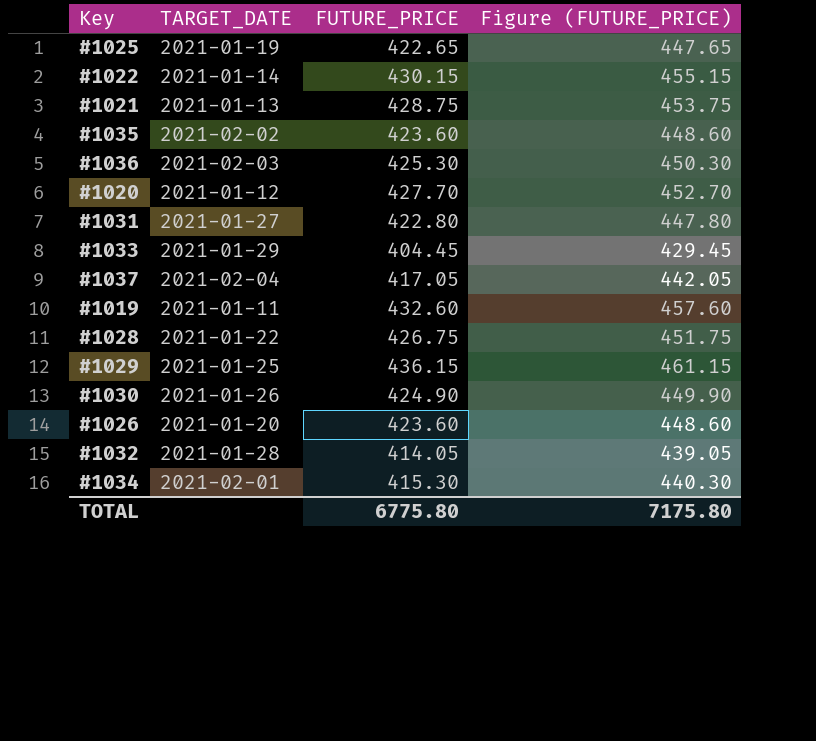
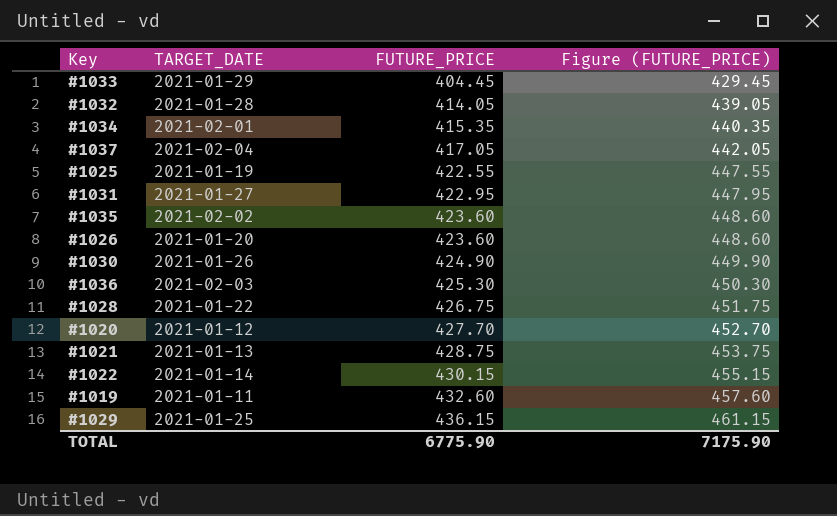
row order: none -> FUTURE_PRICE ascending
#1034 | FUTURE_PRICE: 415.30 -> 415.35
#1034 | Figure (FUTURE_PRICE): 440.30 -> 440.35
#1025 | FUTURE_PRICE: 422.65 -> 422.55
#1025 | Figure (FUTURE_PRICE): 447.65 -> 447.55
#1031 | FUTURE_PRICE: 422.80 -> 422.95
#1031 | Figure (FUTURE_PRICE): 447.80 -> 447.95
TOTAL | FUTURE_PRICE: 6775.80 -> 6775.90
TOTAL | Figure (FUTURE_PRICE): 7175.80 -> 7175.90

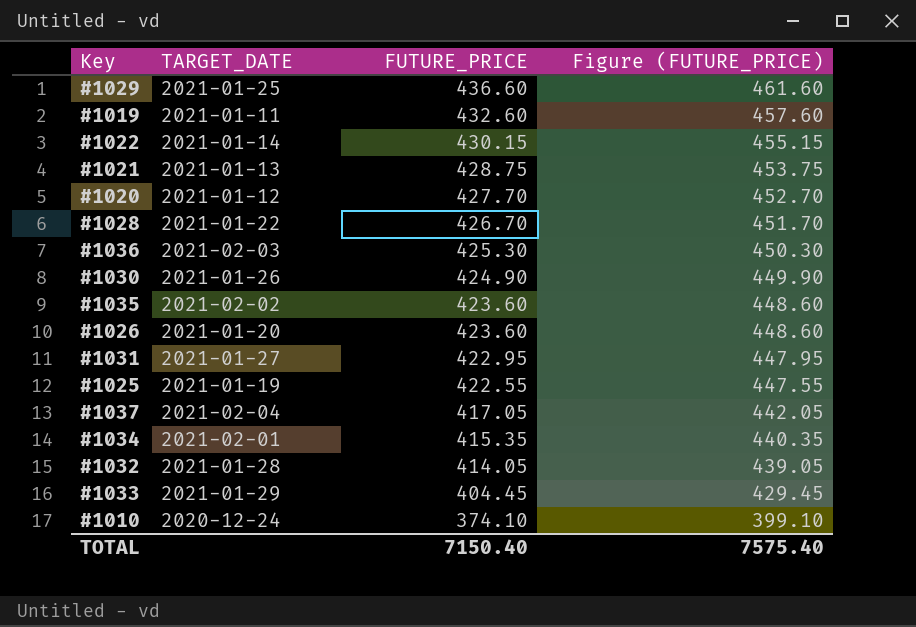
row order: FUTURE_PRICE ascending -> FUTURE_PRICE descending
#1029 | FUTURE_PRICE: 436.15 -> 436.60
#1029 | Figure (FUTURE_PRICE): 461.15 -> 461.60
#1028 | FUTURE_PRICE: 426.75 -> 426.70
#1028 | Figure (FUTURE_PRICE): 451.75 -> 451.70
row #1010: none -> 2020-12-24 | 374.10 | 399.10
TOTAL | FUTURE_PRICE: 6775.90 -> 7150.40
TOTAL | Figure (FUTURE_PRICE): 7175.90 -> 7575.40

